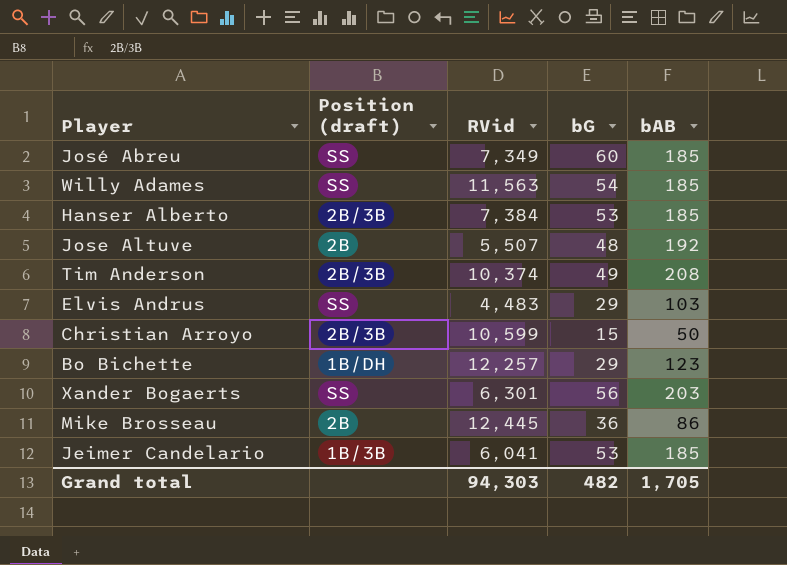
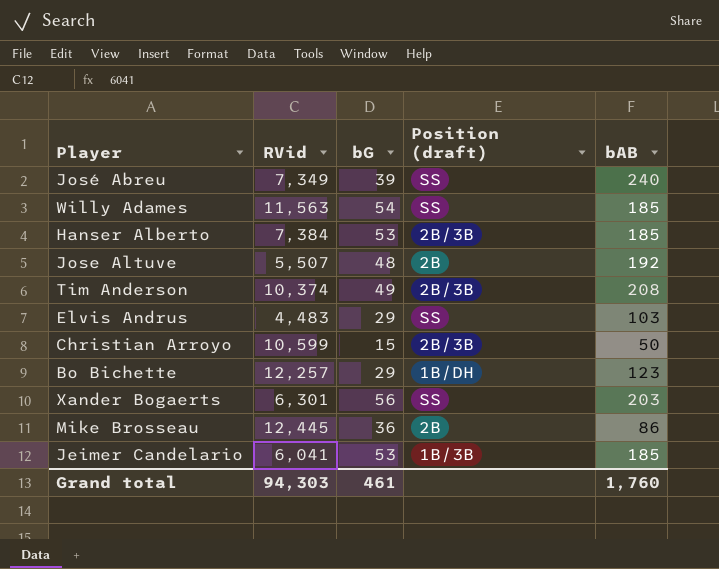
column Position (draft) | position: 2 -> 4
José Abreu | bG: 60 -> 39
José Abreu | bAB: 185 -> 240
Grand total | bG: 482 -> 461
Grand total | bAB: 1,705 -> 1,760

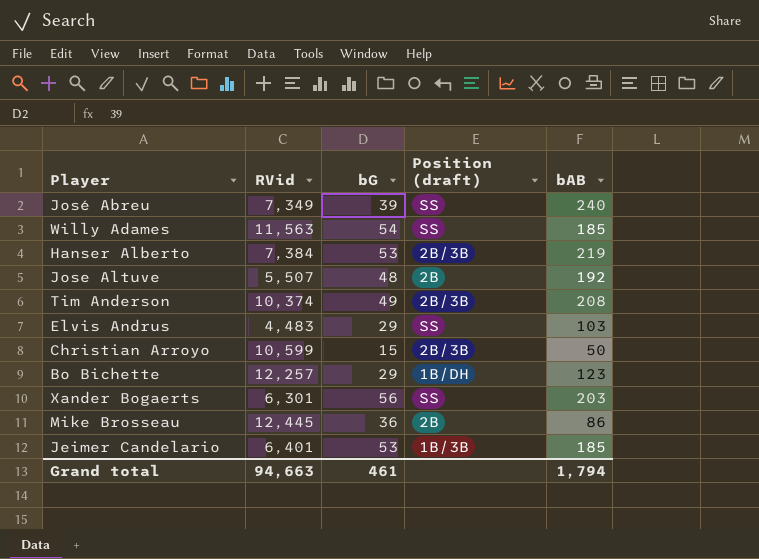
Hanser Alberto | bAB: 185 -> 219
Jeimer Candelario | RVid: 6,041 -> 6,401
Grand total | RVid: 94,303 -> 94,663
Grand total | bAB: 1,760 -> 1,794

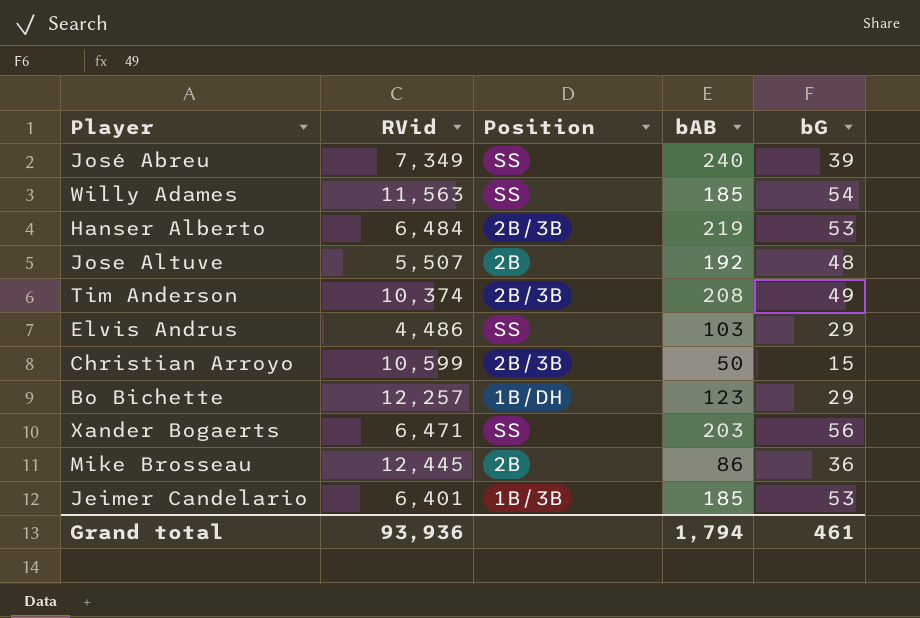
column name: Position (draft) -> Position
column bG | position: 3 -> 5
Hanser Alberto | RVid: 7,384 -> 6,484
Elvis Andrus | RVid: 4,483 -> 4,486
Xander Bogaerts | RVid: 6,301 -> 6,471
Grand total | RVid: 94,663 -> 93,936

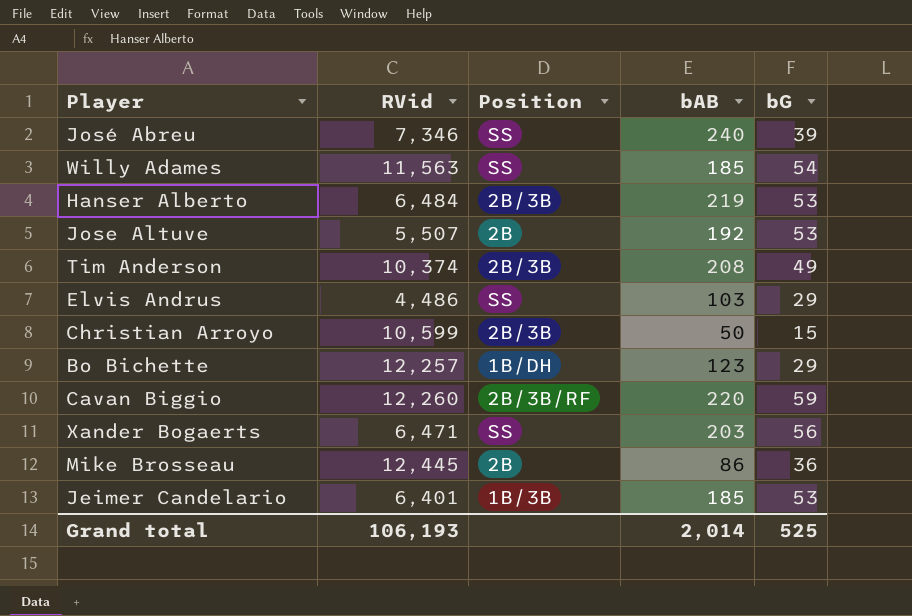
José Abreu | RVid: 7,349 -> 7,346
Jose Altuve | bG: 48 -> 53
row Cavan Biggio: none -> 12,260 | 2B/3B/RF | 220 | 59
Grand total | RVid: 93,936 -> 106,193
Grand total | bAB: 1,794 -> 2,014
Grand total | bG: 461 -> 525

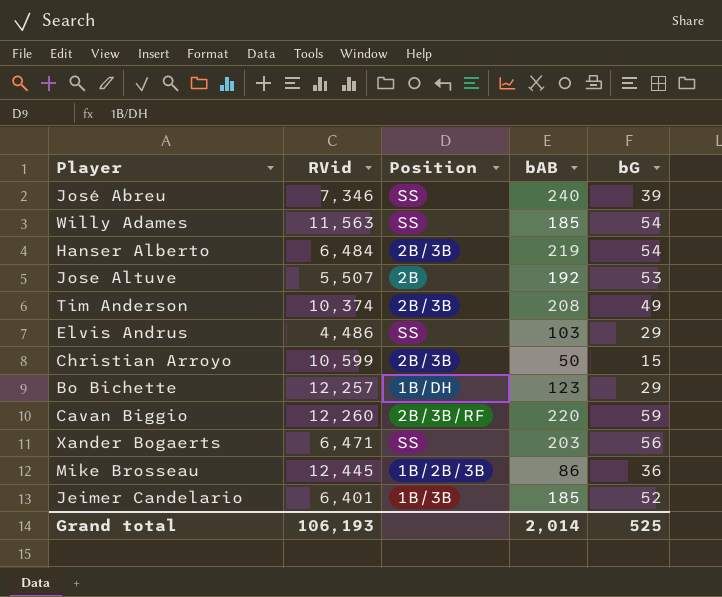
Hanser Alberto | bG: 53 -> 54
Mike Brosseau | Position: 2B -> 1B/2B/3B
Jeimer Candelario | bG: 53 -> 52

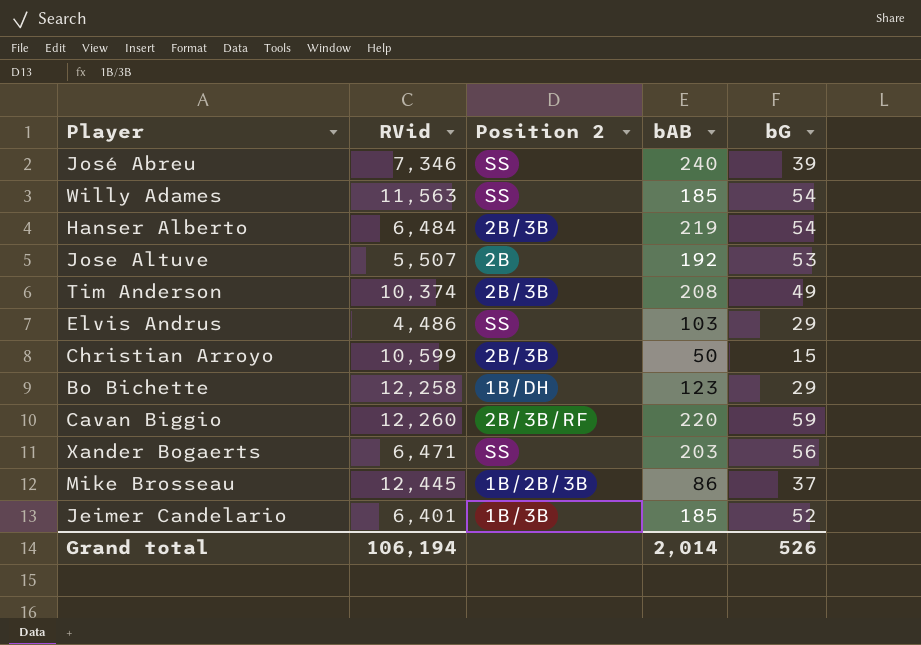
column name: Position -> Position 2
Bo Bichette | RVid: 12,257 -> 12,258
Mike Brosseau | bG: 36 -> 37
Grand total | RVid: 106,193 -> 106,194
Grand total | bG: 525 -> 526

